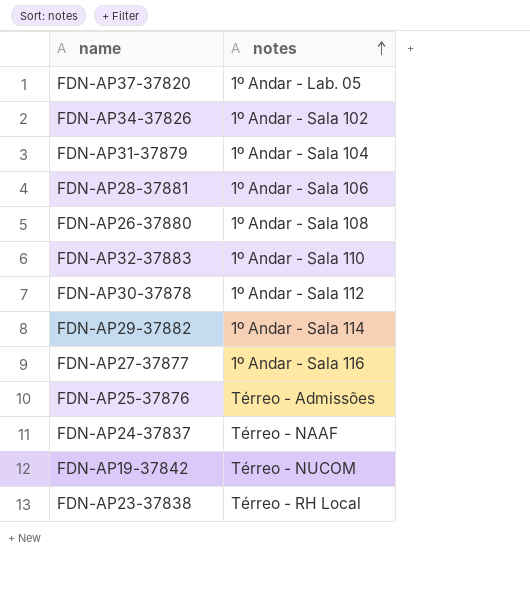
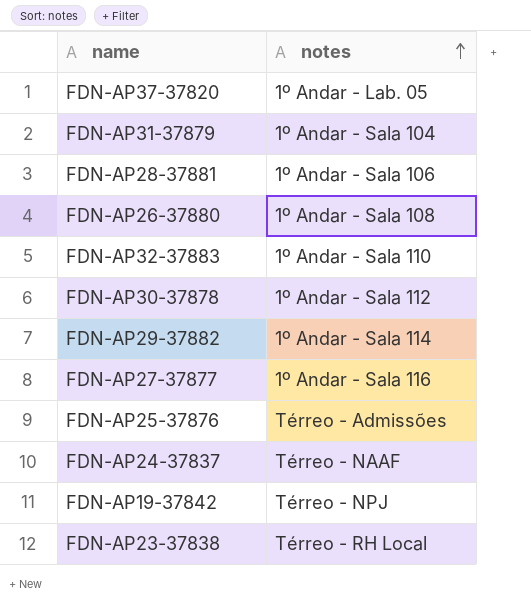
row FDN-AP34-37826: 1º Andar - Sala 102 -> none
FDN-AP19-37842 | notes: Térreo - NUCOM -> Térreo - NPJ

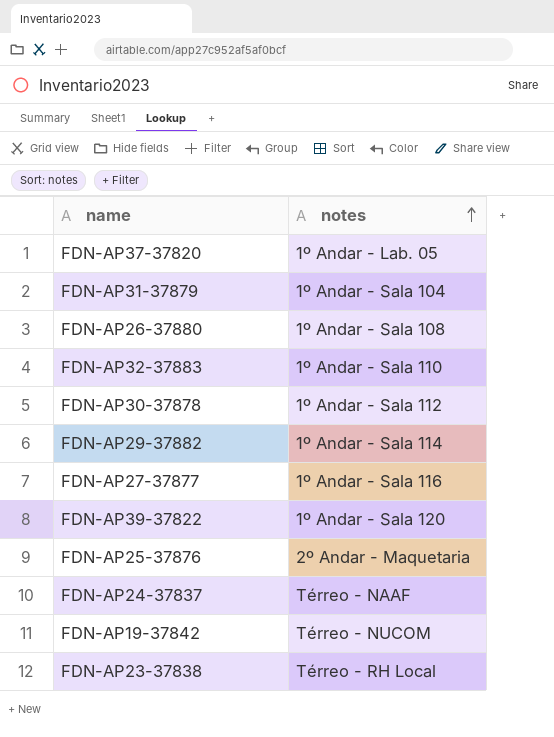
row FDN-AP28-37881: 1º Andar - Sala 106 -> none
row FDN-AP39-37822: none -> 1º Andar - Sala 120
FDN-AP25-37876 | notes: Térreo - Admissões -> 2º Andar - Maquetaria
FDN-AP19-37842 | notes: Térreo - NPJ -> Térreo - NUCOM

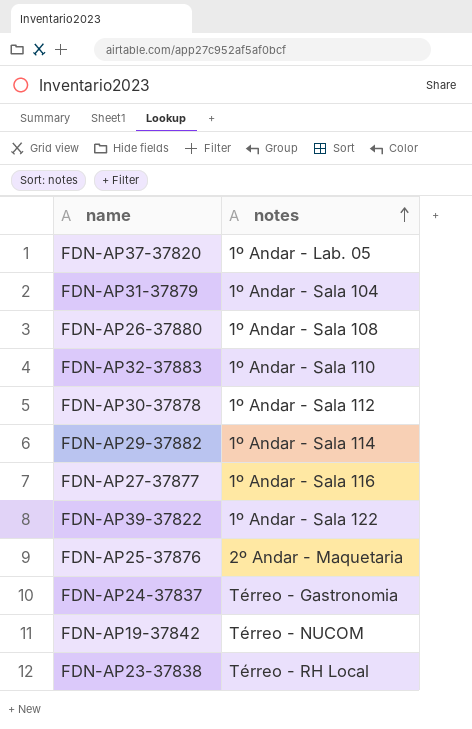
FDN-AP39-37822 | notes: 1º Andar - Sala 120 -> 1º Andar - Sala 122
FDN-AP24-37837 | notes: Térreo - NAAF -> Térreo - Gastronomia

